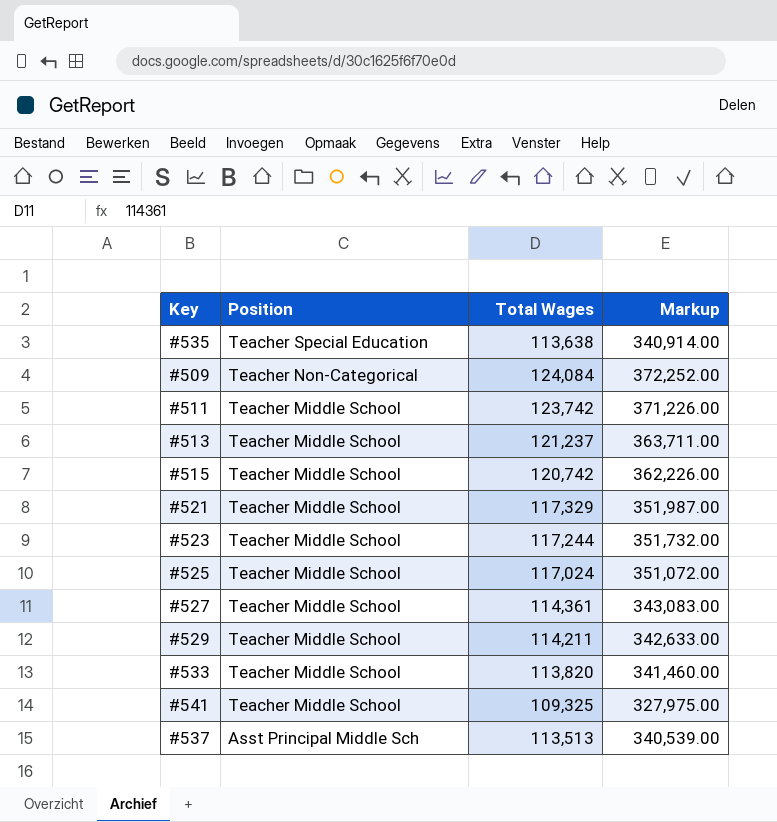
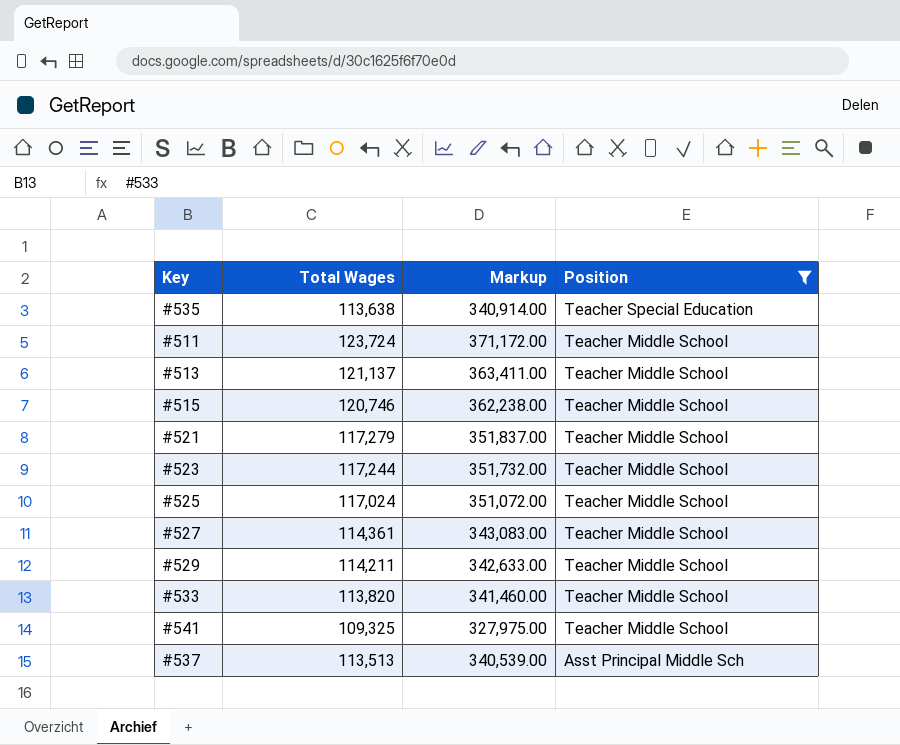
filter: none -> Position != Teacher Non-Categorical
column Position | position: 2 -> 4
#511 | Total Wages: 123,742 -> 123,724
#511 | Markup: 371,226.00 -> 371,172.00
#513 | Total Wages: 121,237 -> 121,137
#513 | Markup: 363,711.00 -> 363,411.00
#515 | Total Wages: 120,742 -> 120,746
#515 | Markup: 362,226.00 -> 362,238.00
#521 | Total Wages: 117,329 -> 117,279
#521 | Markup: 351,987.00 -> 351,837.00

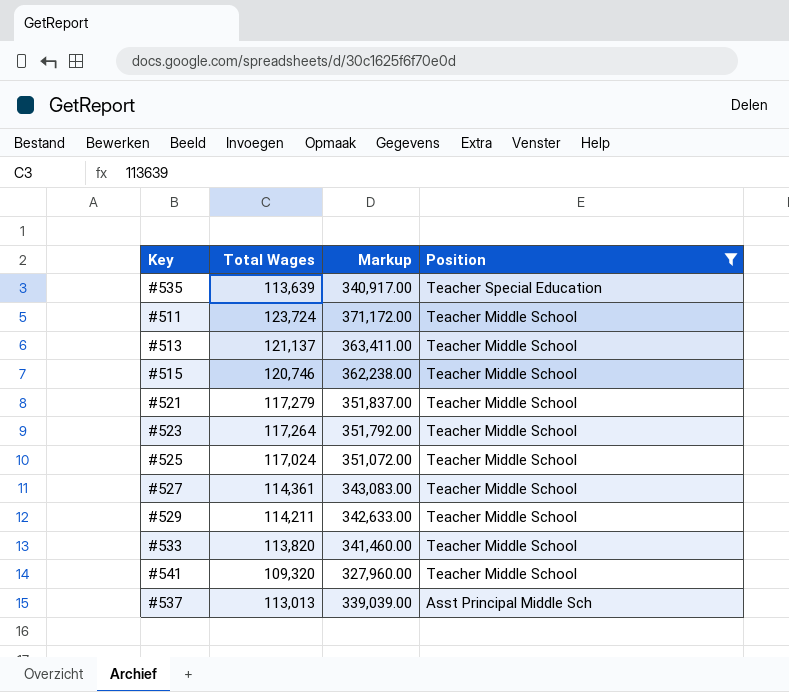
#535 | Total Wages: 113,638 -> 113,639
#535 | Markup: 340,914.00 -> 340,917.00
#523 | Total Wages: 117,244 -> 117,264
#523 | Markup: 351,732.00 -> 351,792.00
#541 | Total Wages: 109,325 -> 109,320
#541 | Markup: 327,975.00 -> 327,960.00
#537 | Total Wages: 113,513 -> 113,013
#537 | Markup: 340,539.00 -> 339,039.00

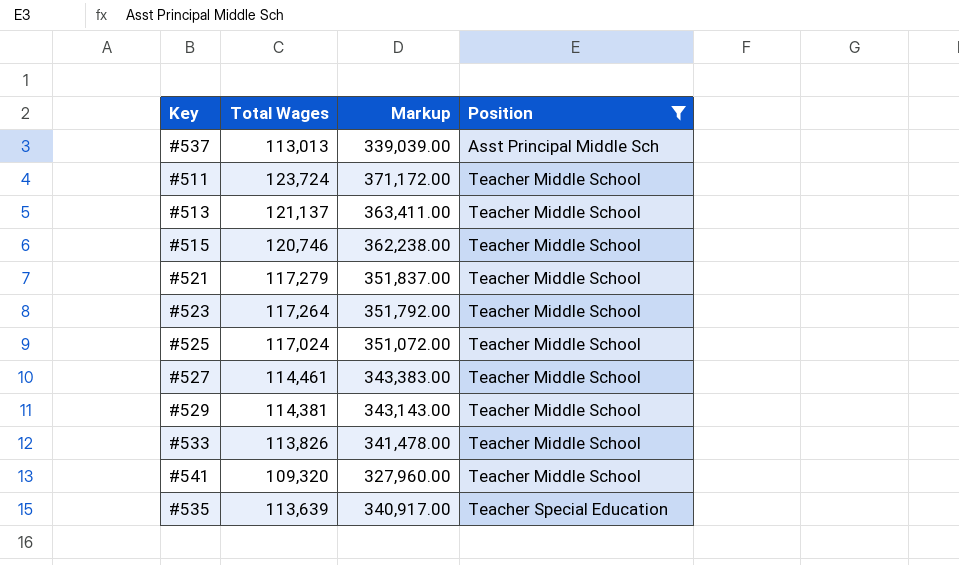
row order: Position descending -> Position ascending
#527 | Total Wages: 114,361 -> 114,461
#527 | Markup: 343,083.00 -> 343,383.00
#529 | Total Wages: 114,211 -> 114,381
#529 | Markup: 342,633.00 -> 343,143.00
#533 | Total Wages: 113,820 -> 113,826
#533 | Markup: 341,460.00 -> 341,478.00

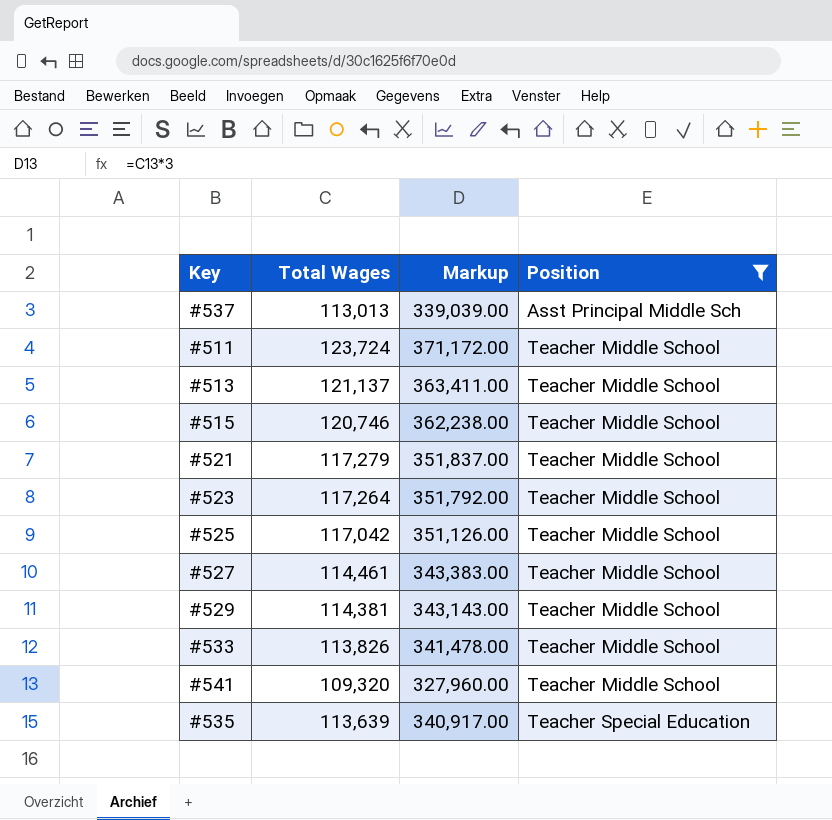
#525 | Total Wages: 117,024 -> 117,042
#525 | Markup: 351,072.00 -> 351,126.00

